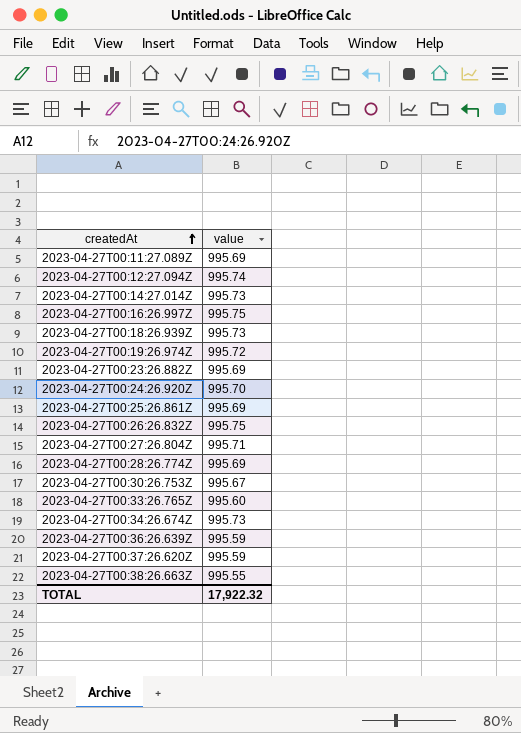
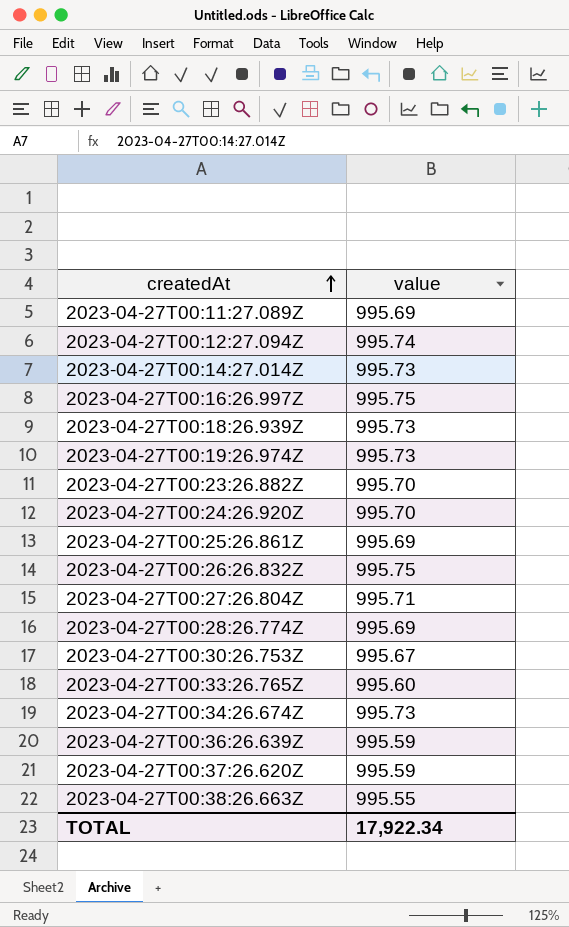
2023-04-27T00:19:26.974Z | value: 995.72 -> 995.73
2023-04-27T00:23:26.882Z | value: 995.69 -> 995.70
TOTAL | value: 17,922.32 -> 17,922.34

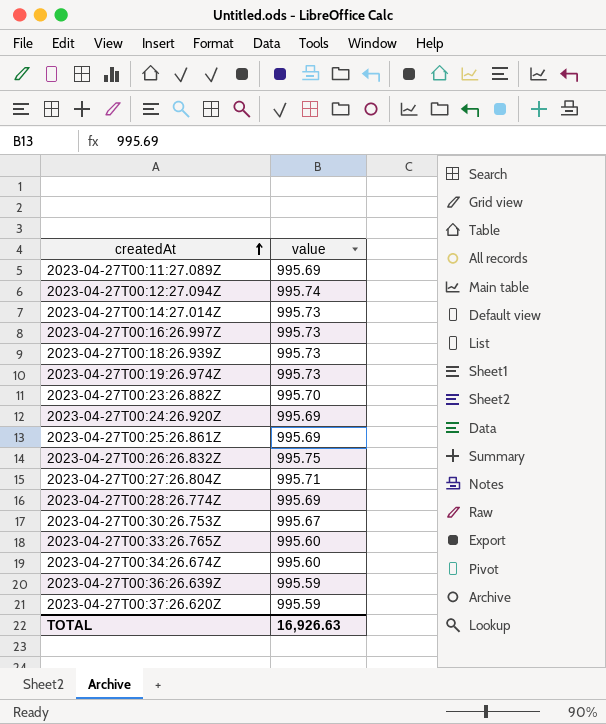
row 2023-04-27T00:38:26.663Z: 995.55 -> none
2023-04-27T00:16:26.997Z | value: 995.75 -> 995.73
2023-04-27T00:24:26.920Z | value: 995.70 -> 995.69
2023-04-27T00:34:26.674Z | value: 995.73 -> 995.60
TOTAL | value: 17,922.34 -> 16,926.63

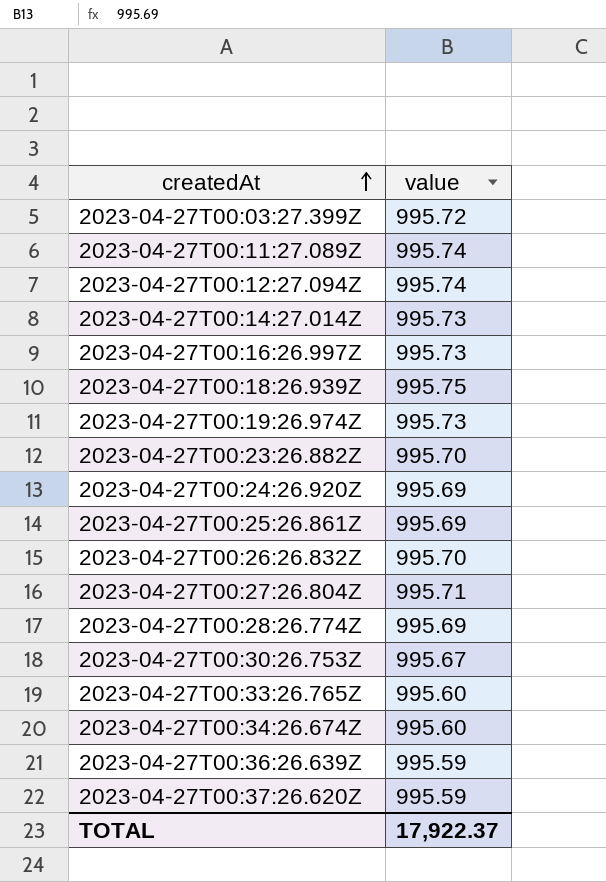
row 2023-04-27T00:03:27.399Z: none -> 995.72
2023-04-27T00:11:27.089Z | value: 995.69 -> 995.74
2023-04-27T00:18:26.939Z | value: 995.73 -> 995.75
2023-04-27T00:26:26.832Z | value: 995.75 -> 995.70
TOTAL | value: 16,926.63 -> 17,922.37

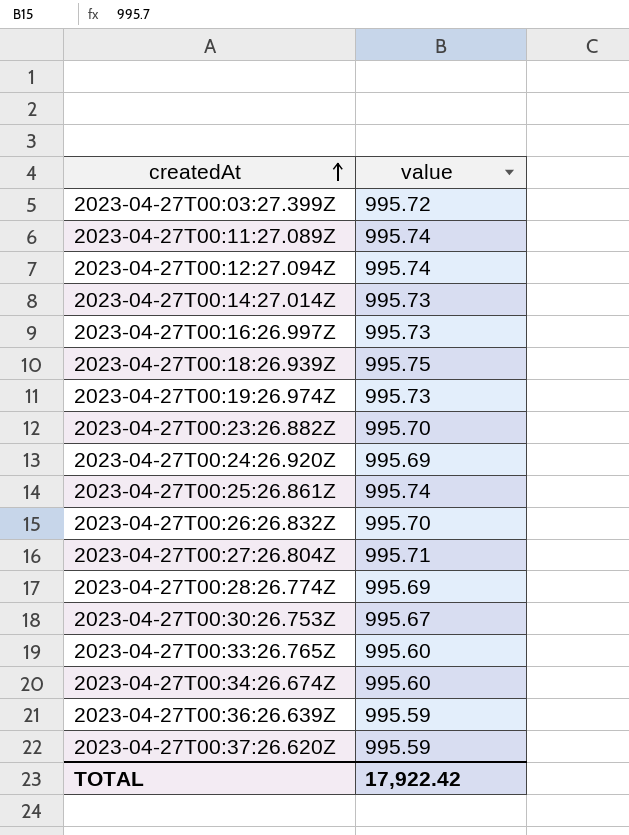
2023-04-27T00:25:26.861Z | value: 995.69 -> 995.74
TOTAL | value: 17,922.37 -> 17,922.42

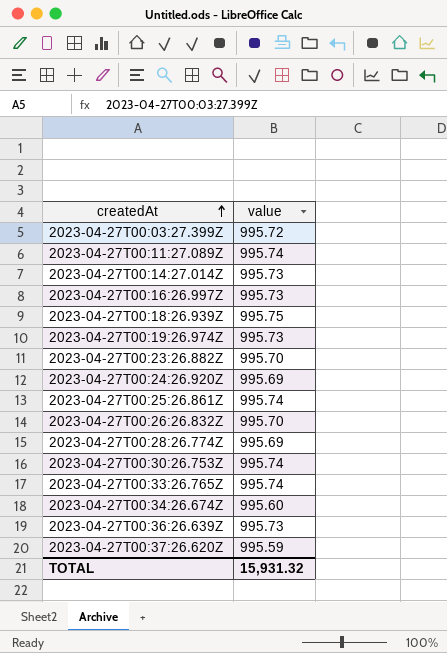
row 2023-04-27T00:12:27.094Z: 995.74 -> none
row 2023-04-27T00:27:26.804Z: 995.71 -> none
2023-04-27T00:30:26.753Z | value: 995.67 -> 995.74
2023-04-27T00:33:26.765Z | value: 995.60 -> 995.74
2023-04-27T00:36:26.639Z | value: 995.59 -> 995.73
TOTAL | value: 17,922.42 -> 15,931.32

